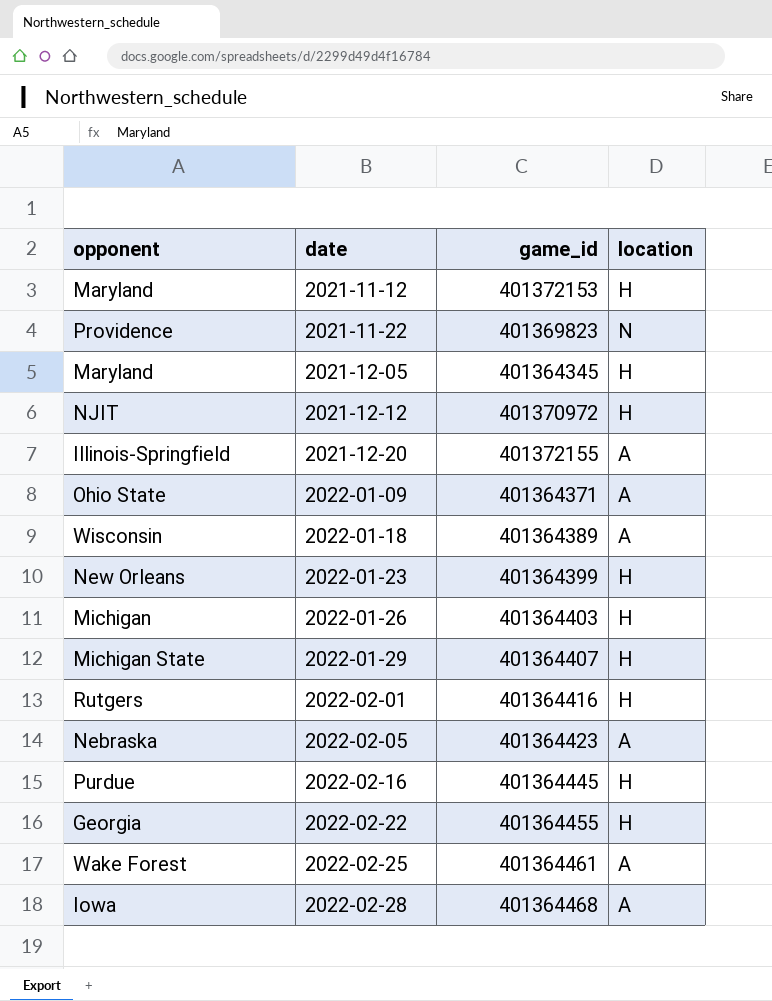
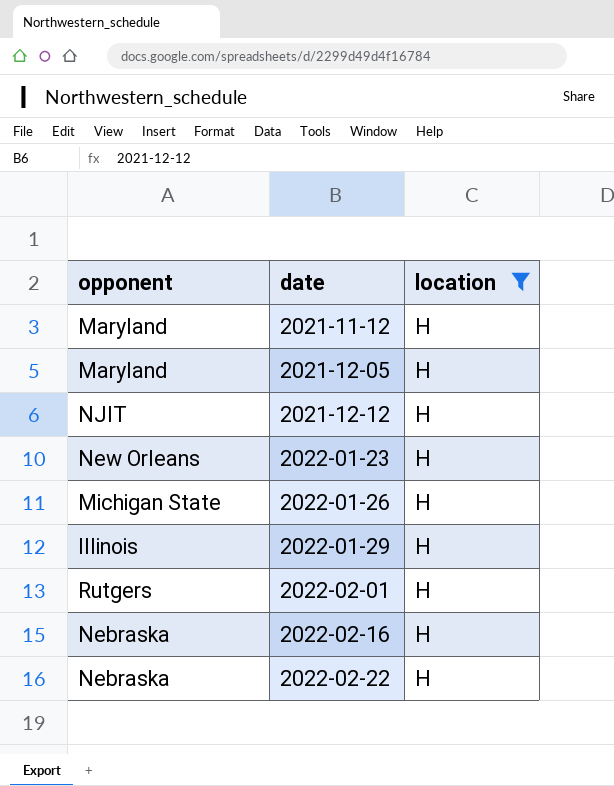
filter: none -> location = H
column game_id | position: 3 -> none
2022-01-26 | opponent: Michigan -> Michigan State
2022-01-29 | opponent: Michigan State -> Illinois
2022-02-16 | opponent: Purdue -> Nebraska
2022-02-22 | opponent: Georgia -> Nebraska

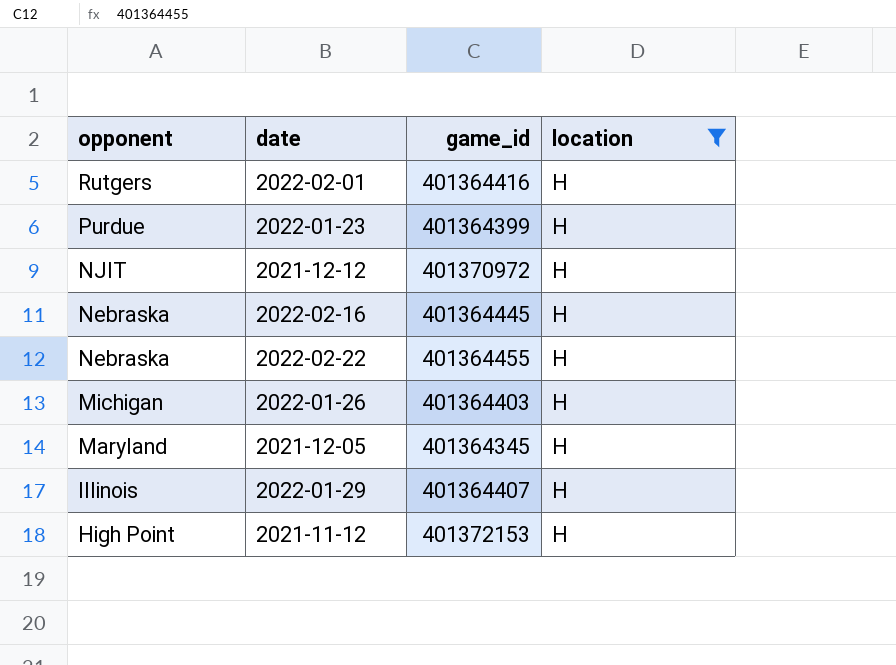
row order: date ascending -> opponent descending
column game_id | position: none -> 3
2022-01-23 | opponent: New Orleans -> Purdue
2022-01-26 | opponent: Michigan State -> Michigan
2021-11-12 | opponent: Maryland -> High Point

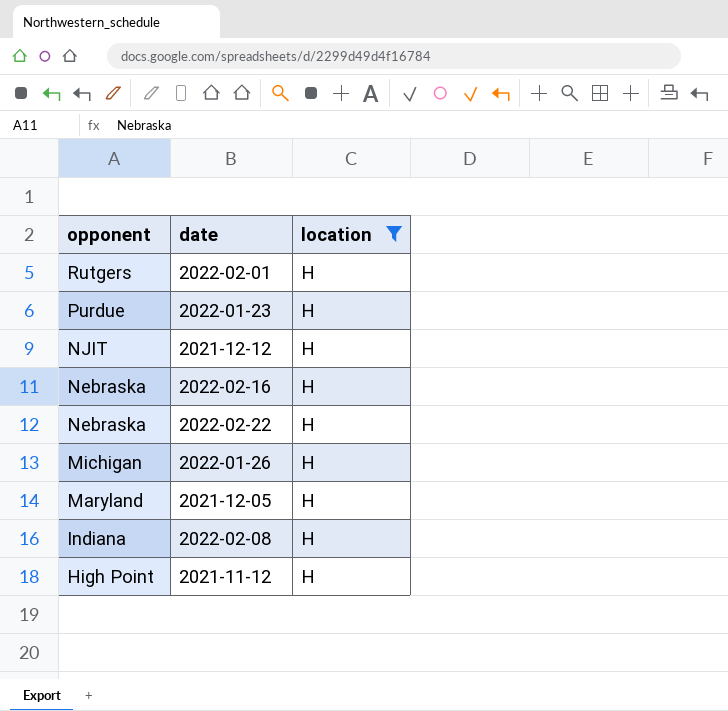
column game_id | position: 3 -> none
row 2022-01-29: Illinois | 401364407 | H -> none
row 2022-02-08: none -> Indiana | H

